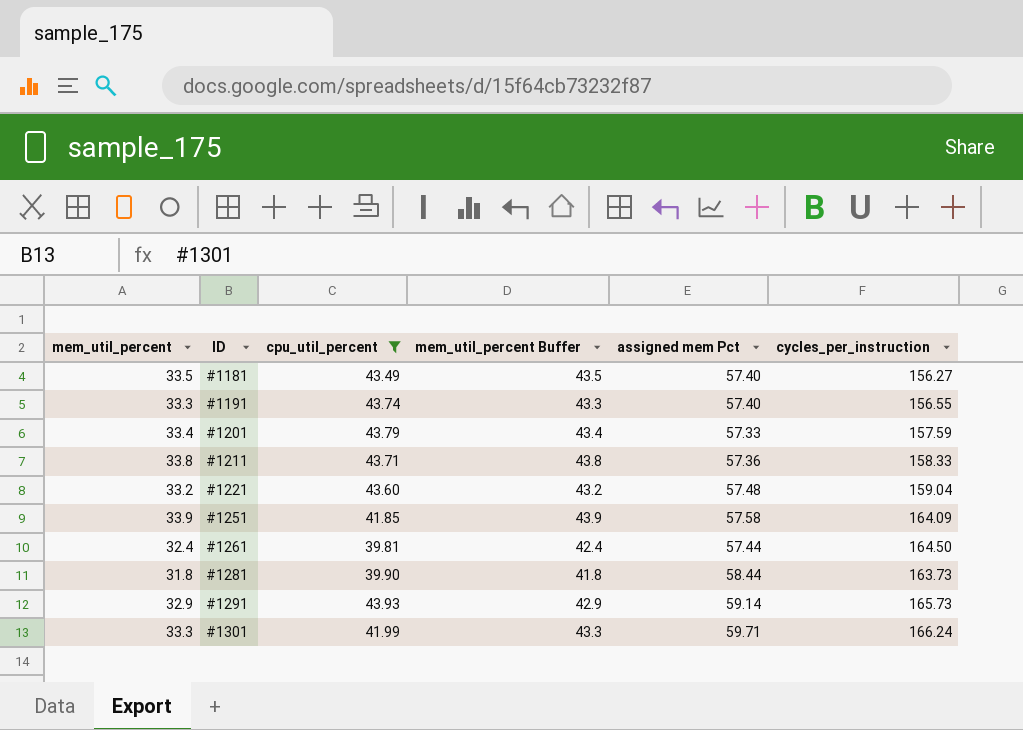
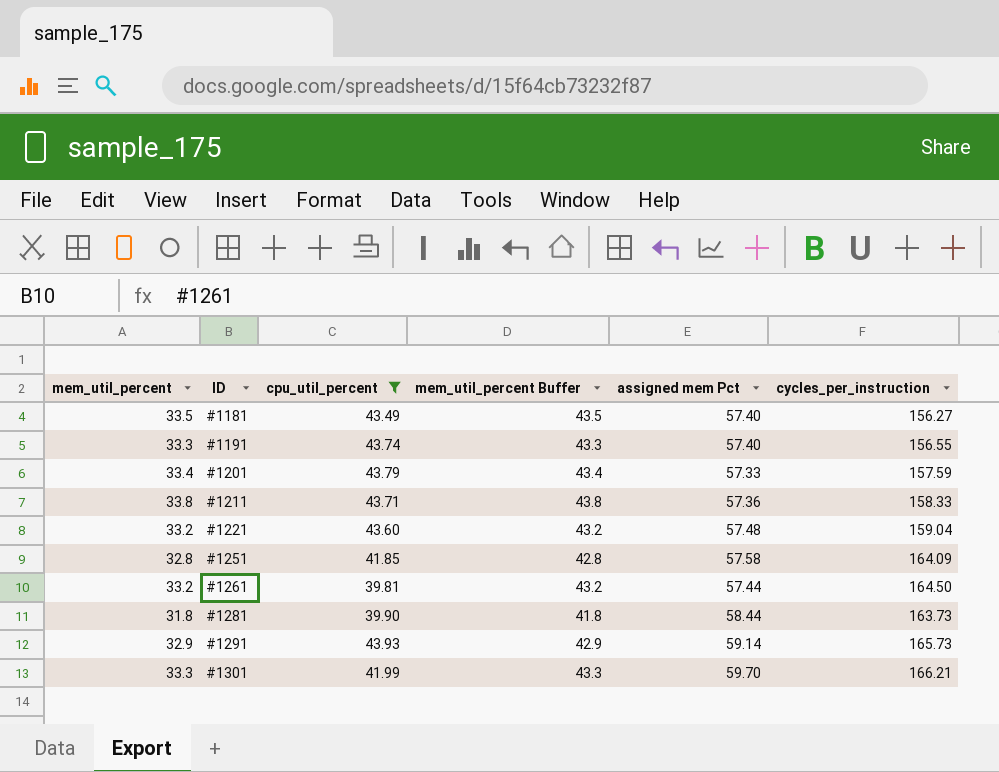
#1251 | mem_util_percent: 33.9 -> 32.8
#1251 | mem_util_percent Buffer: 43.9 -> 42.8
#1261 | mem_util_percent: 32.4 -> 33.2
#1261 | mem_util_percent Buffer: 42.4 -> 43.2
#1301 | assigned mem Pct: 59.71 -> 59.70
#1301 | cycles_per_instruction: 166.24 -> 166.21

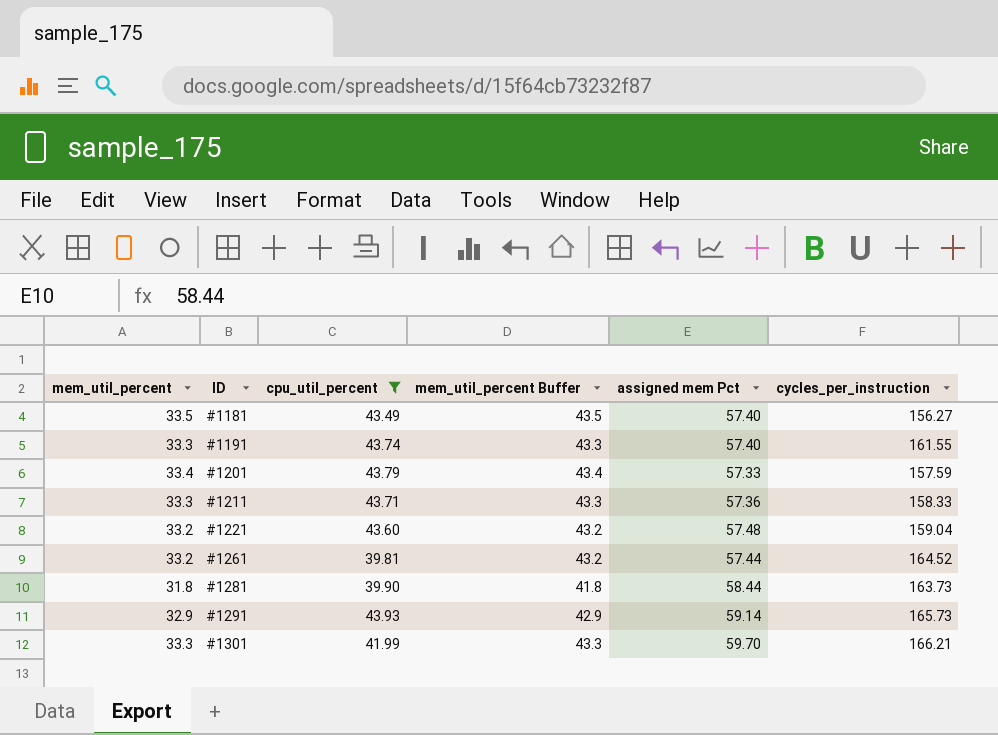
row #1251: 32.8 | 41.85 | 42.8 | 57.58 | 164.09 -> none
#1191 | cycles_per_instruction: 156.55 -> 161.55
#1211 | mem_util_percent: 33.8 -> 33.3
#1211 | mem_util_percent Buffer: 43.8 -> 43.3
#1261 | cycles_per_instruction: 164.50 -> 164.52

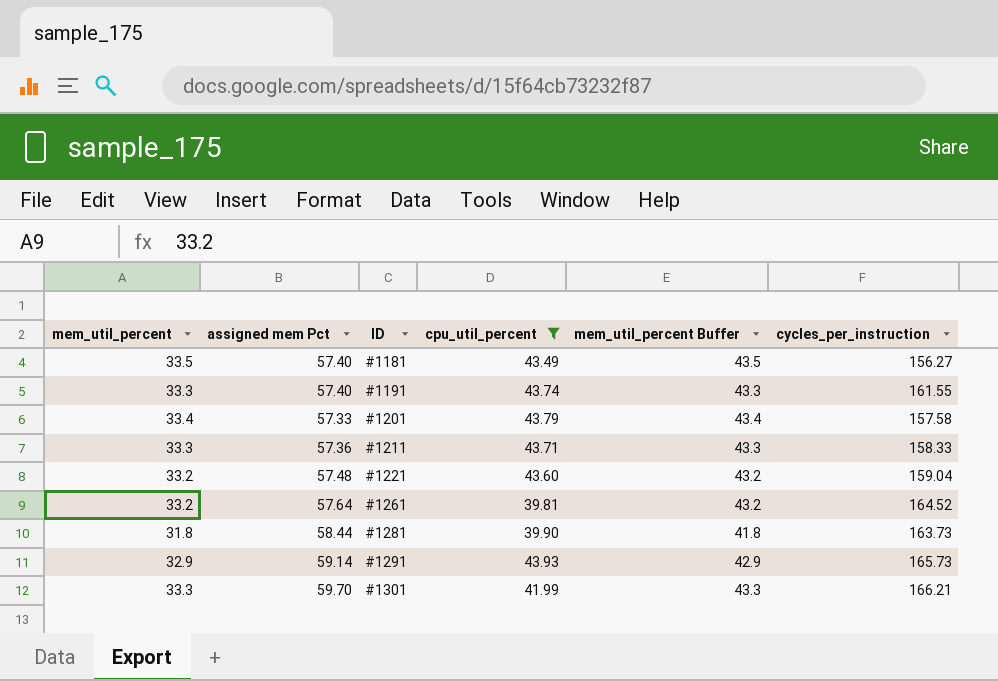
column assigned mem Pct | position: 5 -> 2
#1201 | cycles_per_instruction: 157.59 -> 157.58
#1261 | assigned mem Pct: 57.44 -> 57.64

